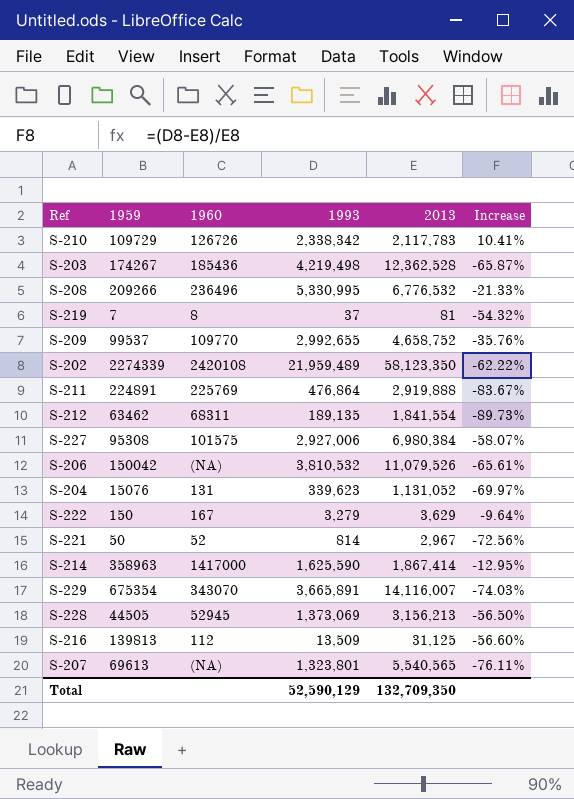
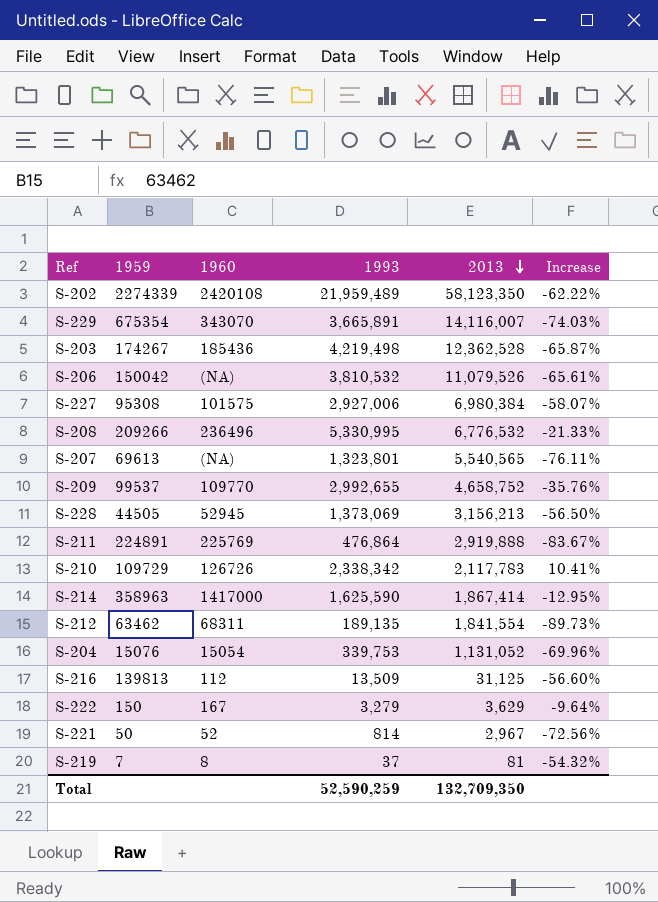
row order: none -> 2013 descending
S-204 | 1960: 131 -> 15054
S-204 | 1993: 339,623 -> 339,753
S-204 | Increase: -69.97% -> -69.96%
Total | 1993: 52,590,129 -> 52,590,259

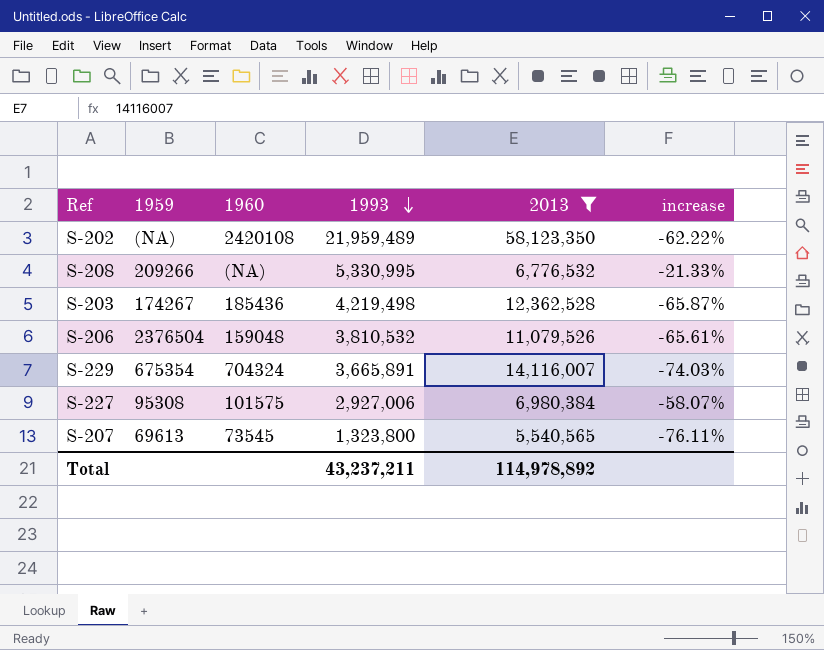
filter: none -> 2013 >= 5,540,565
row order: 2013 descending -> 1993 descending
column name: Increase -> increase
S-202 | 1959: 2274339 -> (NA)
S-208 | 1960: 236496 -> (NA)
S-206 | 1959: 150042 -> 2376504
S-206 | 1960: (NA) -> 159048
S-229 | 1960: 343070 -> 704324
S-207 | 1960: (NA) -> 73545
S-207 | 1993: 1,323,801 -> 1,323,800
Total | 1993: 52,590,259 -> 43,237,211
Total | 2013: 132,709,350 -> 114,978,892

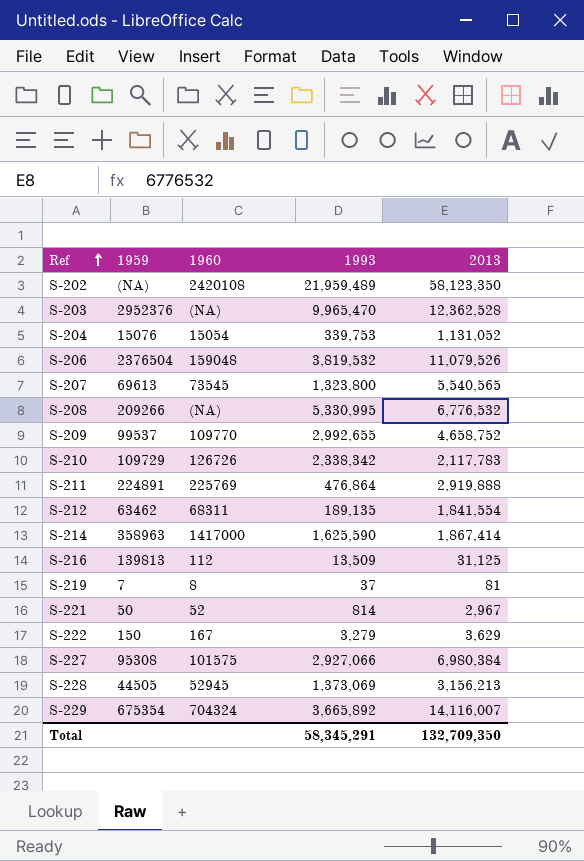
filter: 2013 >= 5,540,565 -> none
row order: 1993 descending -> Ref ascending
column increase | formula: ([1993] - [2013]) / [2013] -> none
S-203 | 1959: 174267 -> 2952376
S-203 | 1960: 185436 -> (NA)
S-203 | 1993: 4,219,498 -> 9,965,470
S-206 | 1993: 3,810,532 -> 3,819,532
S-227 | 1993: 2,927,006 -> 2,927,066
S-229 | 1993: 3,665,891 -> 3,665,892
Total | 1993: 43,237,211 -> 58,345,291
Total | 2013: 114,978,892 -> 132,709,350

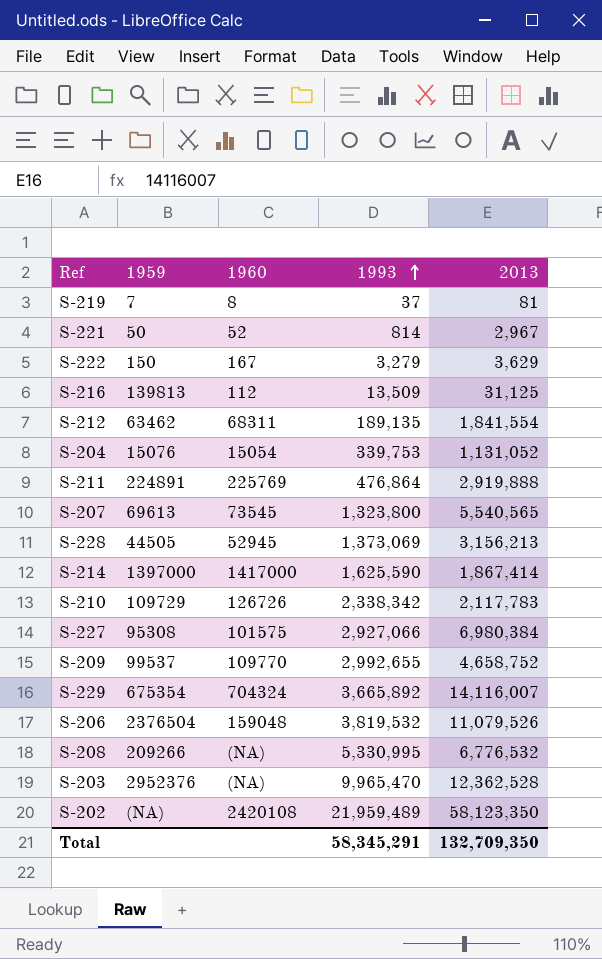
row order: Ref ascending -> 1993 ascending
S-214 | 1959: 358963 -> 1397000

